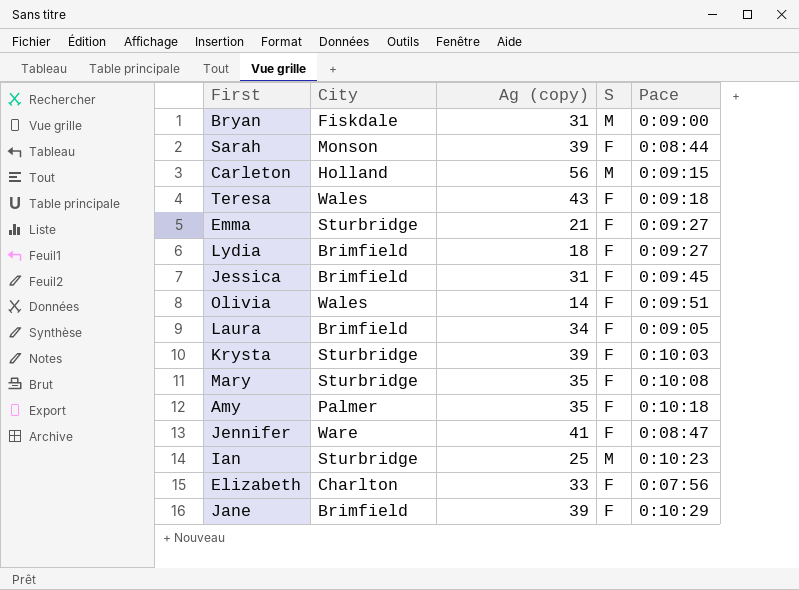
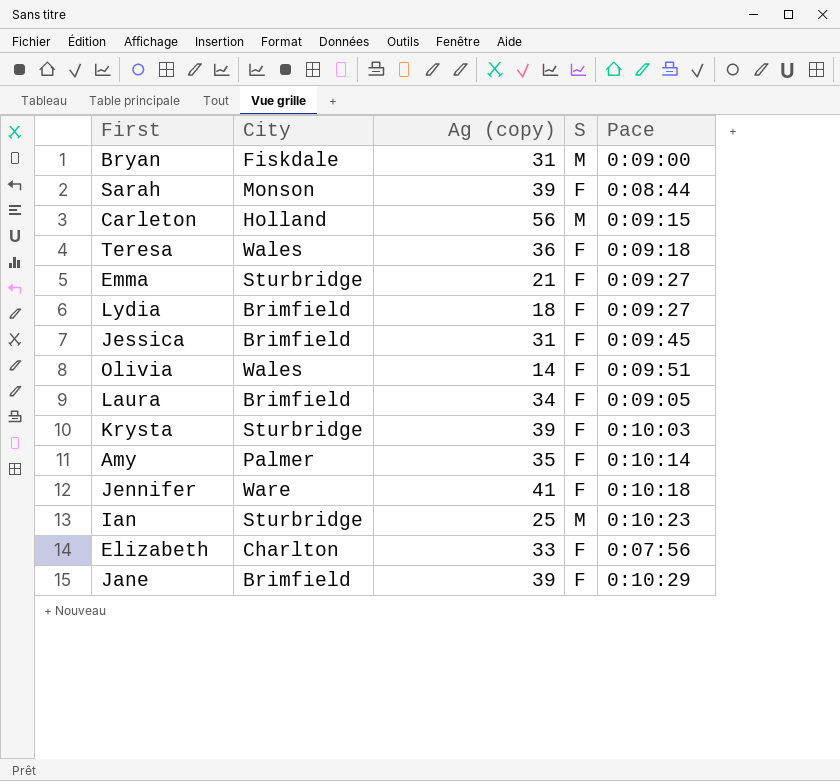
row Mary: Sturbridge | 35 | F | 0:10:08 -> none
Teresa | Ag (copy): 43 -> 36
Amy | Pace: 0:10:18 -> 0:10:14
Jennifer | Pace: 0:08:47 -> 0:10:18

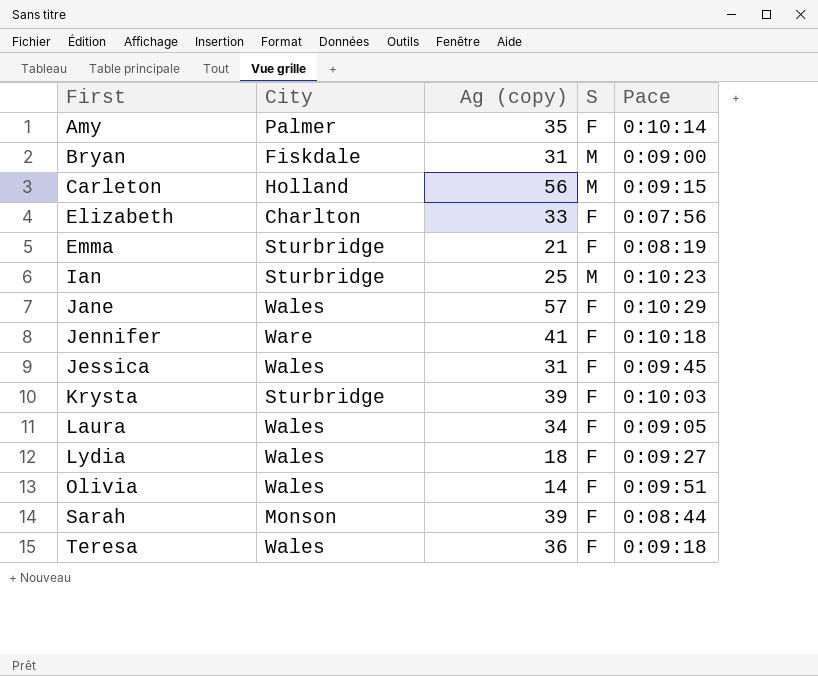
row order: none -> First ascending
Emma | Pace: 0:09:27 -> 0:08:19
Jane | City: Brimfield -> Wales
Jane | Ag (copy): 39 -> 57
Jessica | City: Brimfield -> Wales
Laura | City: Brimfield -> Wales
Lydia | City: Brimfield -> Wales

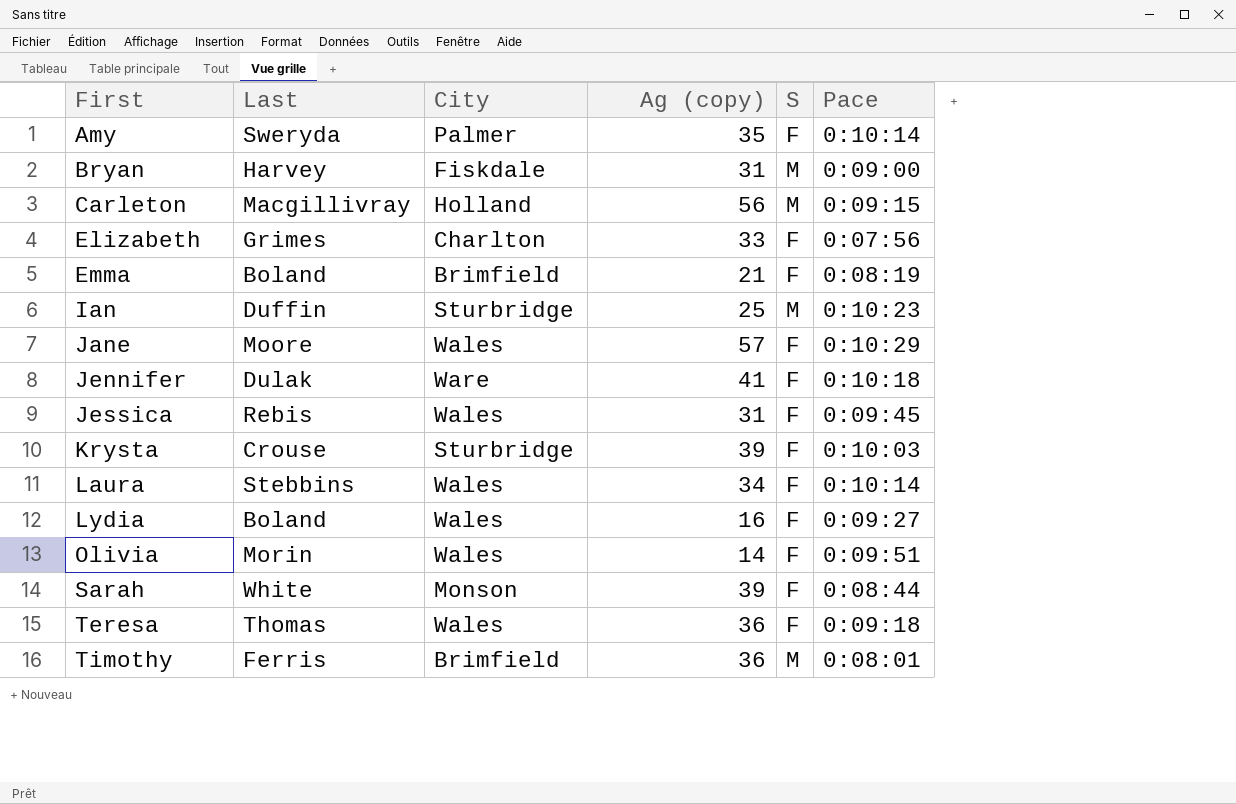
column Last | position: none -> 2
Emma | City: Sturbridge -> Brimfield
Laura | Pace: 0:09:05 -> 0:10:14
Lydia | Ag (copy): 18 -> 16
row Timothy: none -> Ferris | Brimfield | 36 | M | 0:08:01

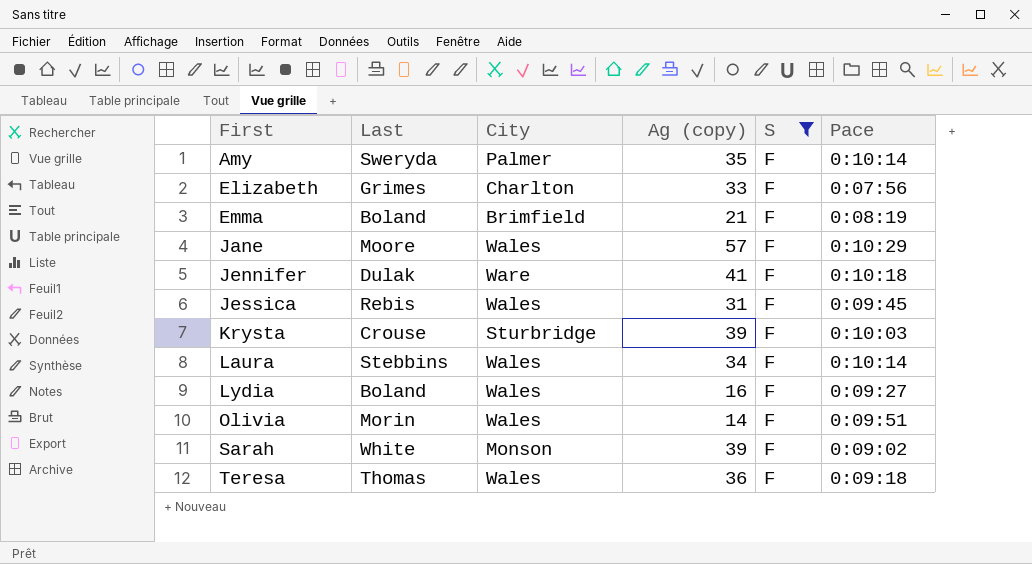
filter: none -> S = F
Sarah | Pace: 0:08:44 -> 0:09:02

